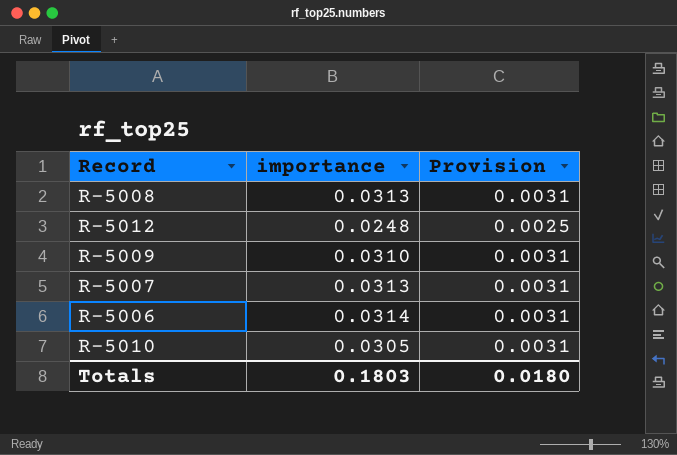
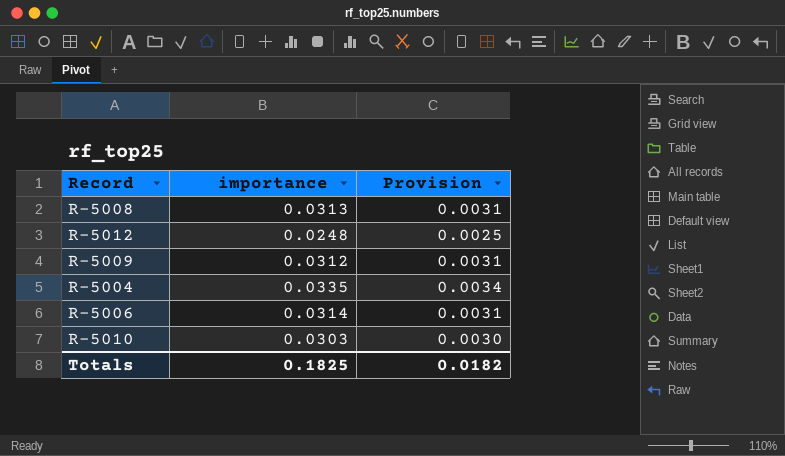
row R-5007: 0.0313 | 0.0031 -> none
R-5009 | importance: 0.0310 -> 0.0312
row R-5004: none -> 0.0335 | 0.0034
R-5010 | importance: 0.0305 -> 0.0303
R-5010 | Provision: 0.0031 -> 0.0030
Totals | importance: 0.1803 -> 0.1825
Totals | Provision: 0.0180 -> 0.0182

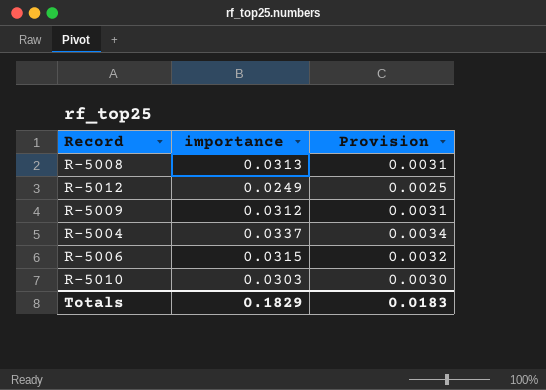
R-5012 | importance: 0.0248 -> 0.0249
R-5004 | importance: 0.0335 -> 0.0337
R-5006 | importance: 0.0314 -> 0.0315
R-5006 | Provision: 0.0031 -> 0.0032
Totals | importance: 0.1825 -> 0.1829
Totals | Provision: 0.0182 -> 0.0183

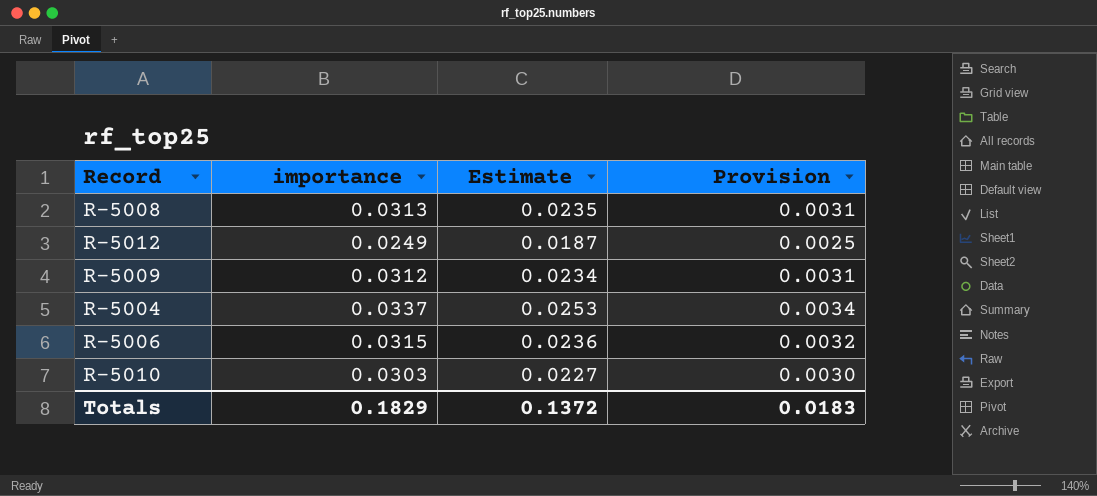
column Estimate | formula: none -> [importance] * 0.75

